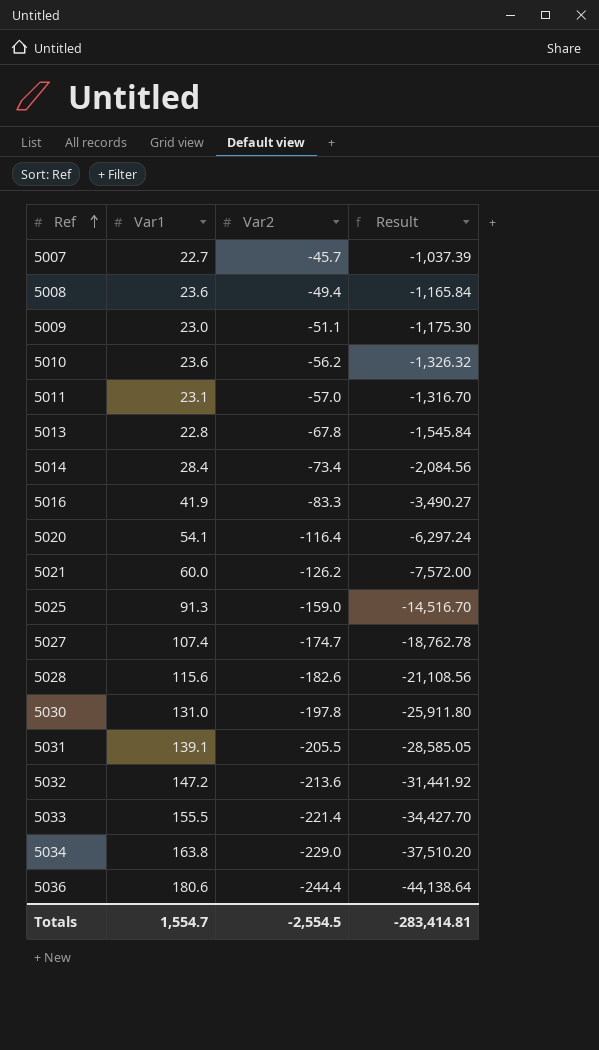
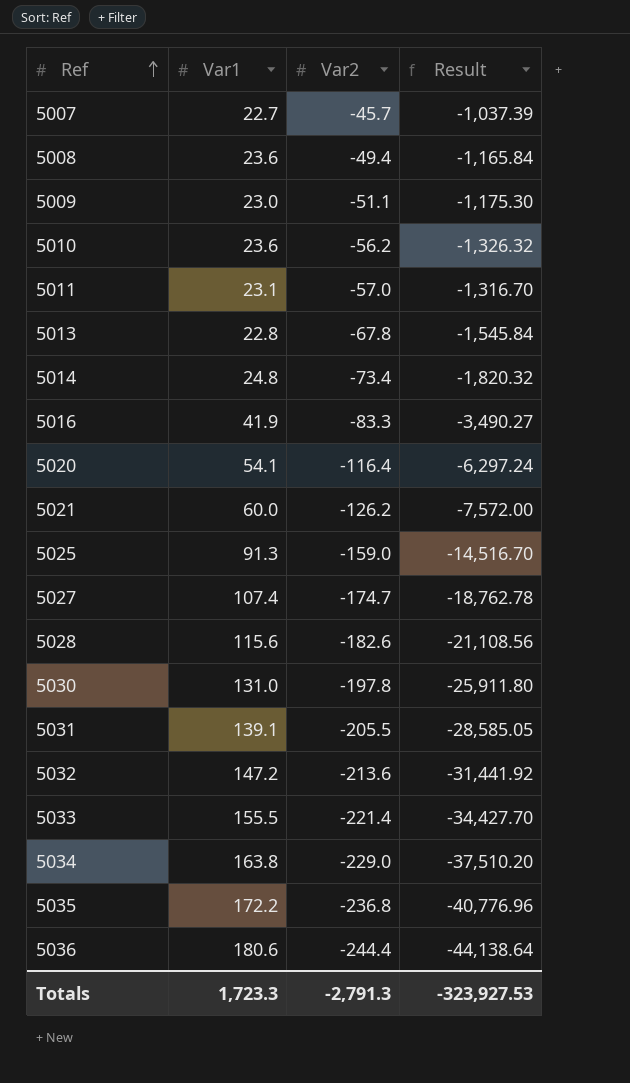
5014 | Var1: 28.4 -> 24.8
5014 | Result: -2,084.56 -> -1,820.32
row 5035: none -> 172.2 | -236.8 | -40,776.96
Totals | Var1: 1,554.7 -> 1,723.3
Totals | Var2: -2,554.5 -> -2,791.3
Totals | Result: -283,414.81 -> -323,927.53

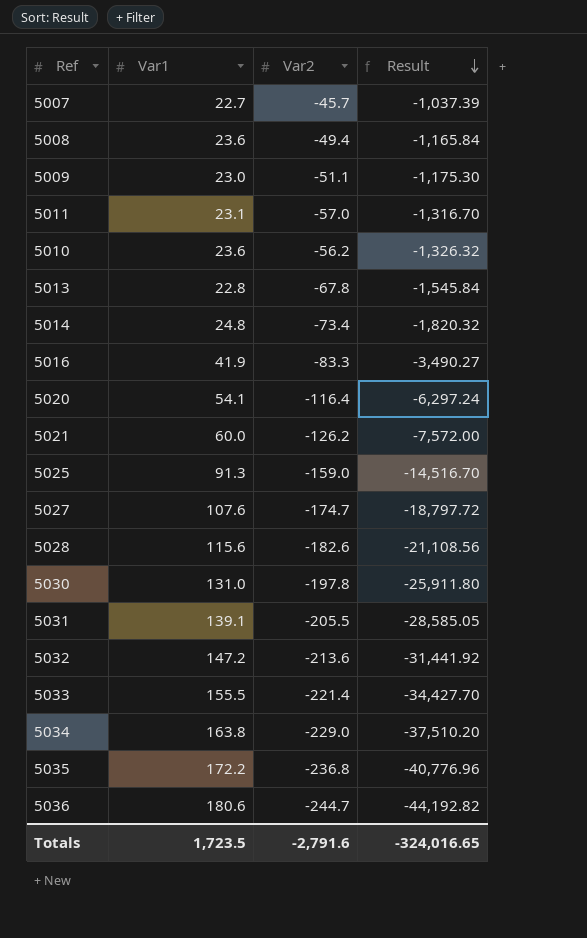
row order: Ref ascending -> Result descending
5027 | Var1: 107.4 -> 107.6
5027 | Result: -18,762.78 -> -18,797.72
5036 | Var2: -244.4 -> -244.7
5036 | Result: -44,138.64 -> -44,192.82
Totals | Var1: 1,723.3 -> 1,723.5
Totals | Var2: -2,791.3 -> -2,791.6
Totals | Result: -323,927.53 -> -324,016.65

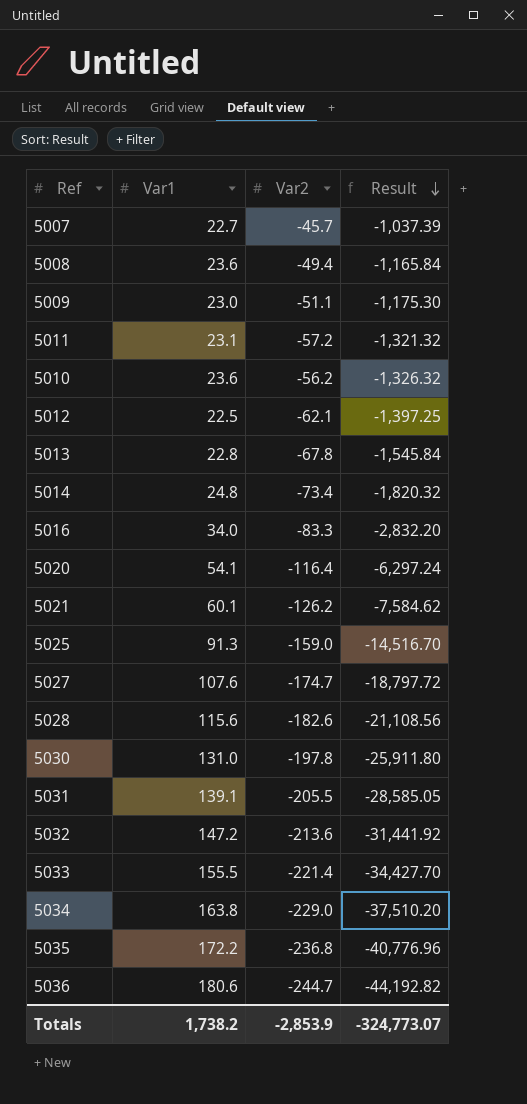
5011 | Var2: -57.0 -> -57.2
5011 | Result: -1,316.70 -> -1,321.32
row 5012: none -> 22.5 | -62.1 | -1,397.25
5016 | Var1: 41.9 -> 34.0
5016 | Result: -3,490.27 -> -2,832.20
5021 | Var1: 60.0 -> 60.1
5021 | Result: -7,572.00 -> -7,584.62
Totals | Var1: 1,723.5 -> 1,738.2
Totals | Var2: -2,791.6 -> -2,853.9
Totals | Result: -324,016.65 -> -324,773.07

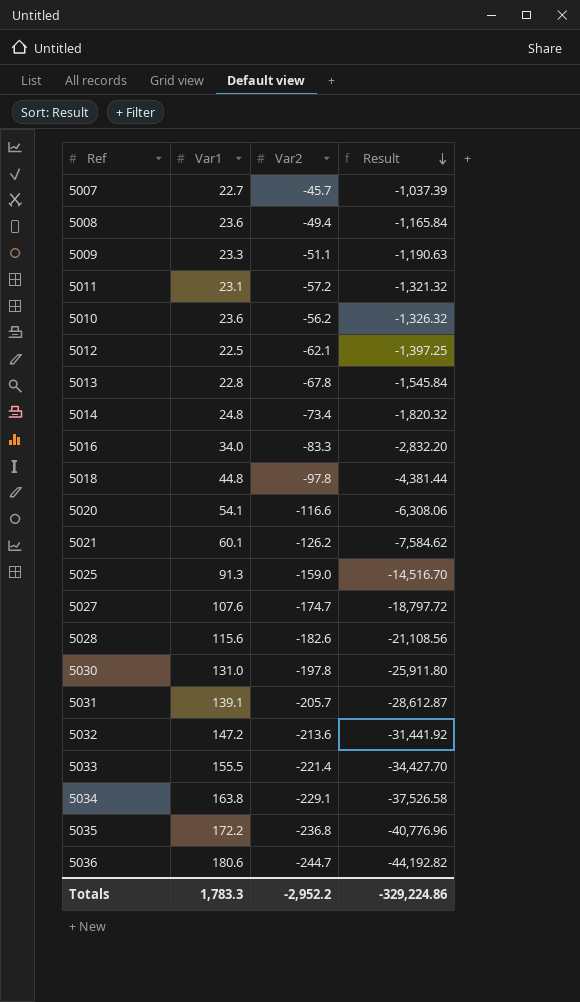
5009 | Var1: 23.0 -> 23.3
5009 | Result: -1,175.30 -> -1,190.63
row 5018: none -> 44.8 | -97.8 | -4,381.44
5020 | Var2: -116.4 -> -116.6
5020 | Result: -6,297.24 -> -6,308.06
5031 | Var2: -205.5 -> -205.7
5031 | Result: -28,585.05 -> -28,612.87
5034 | Var2: -229.0 -> -229.1
5034 | Result: -37,510.20 -> -37,526.58
Totals | Var1: 1,738.2 -> 1,783.3
Totals | Var2: -2,853.9 -> -2,952.2
Totals | Result: -324,773.07 -> -329,224.86

